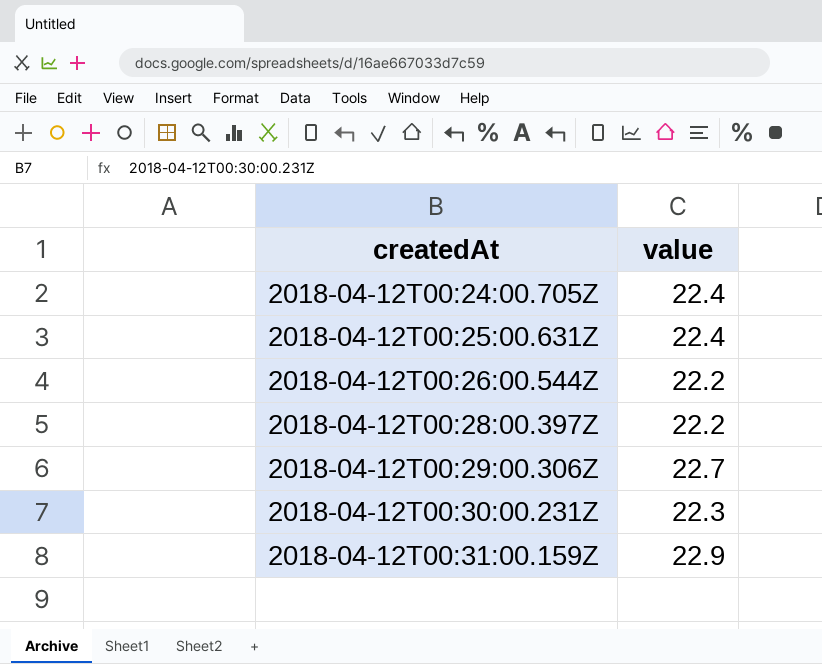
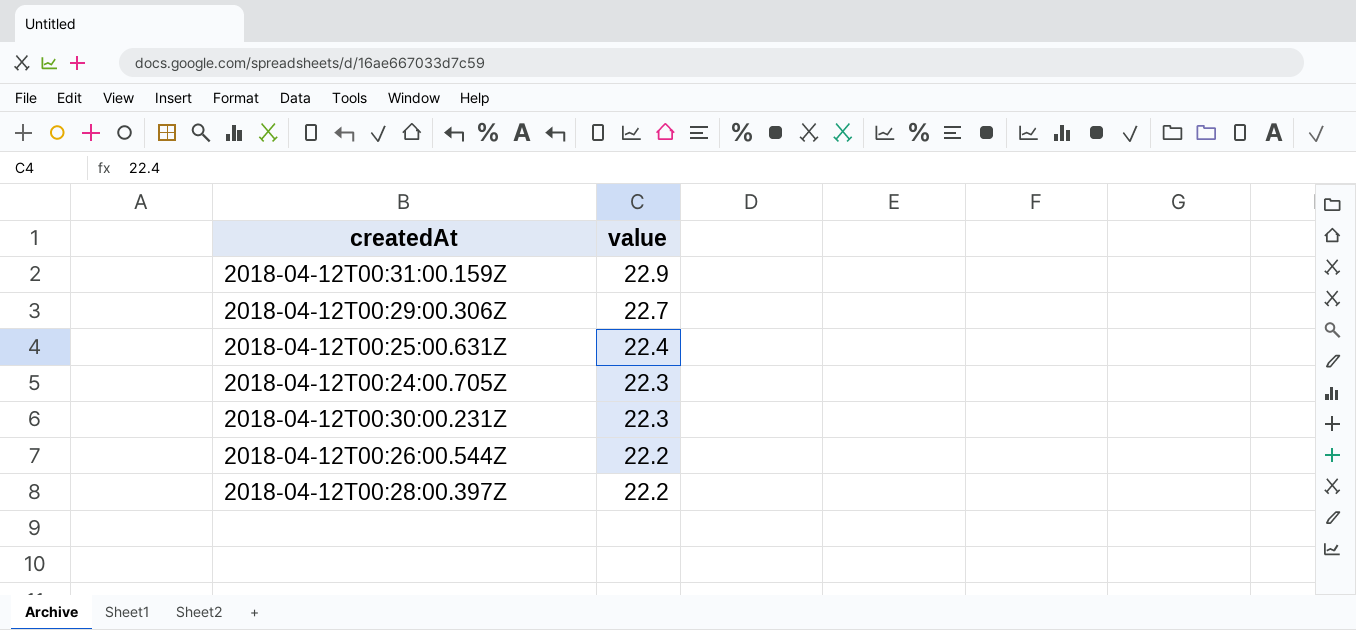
row order: createdAt ascending -> value descending
2018-04-12T00:24:00.705Z | value: 22.4 -> 22.3

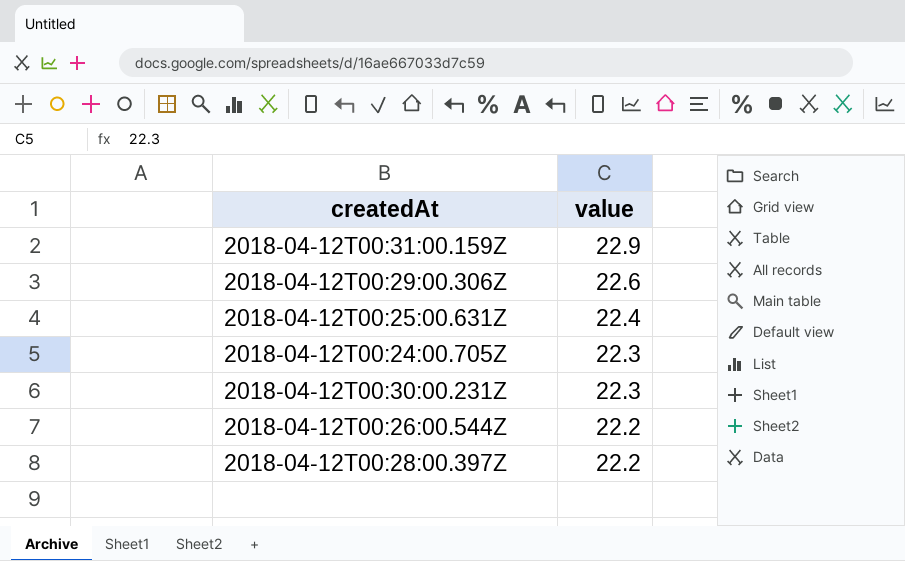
2018-04-12T00:29:00.306Z | value: 22.7 -> 22.6

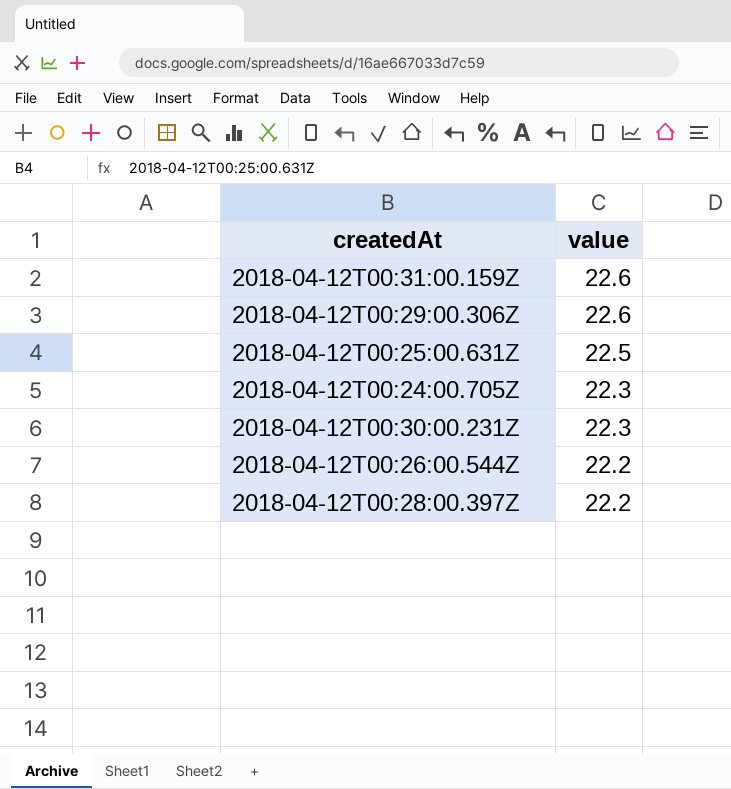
2018-04-12T00:31:00.159Z | value: 22.9 -> 22.6
2018-04-12T00:25:00.631Z | value: 22.4 -> 22.5

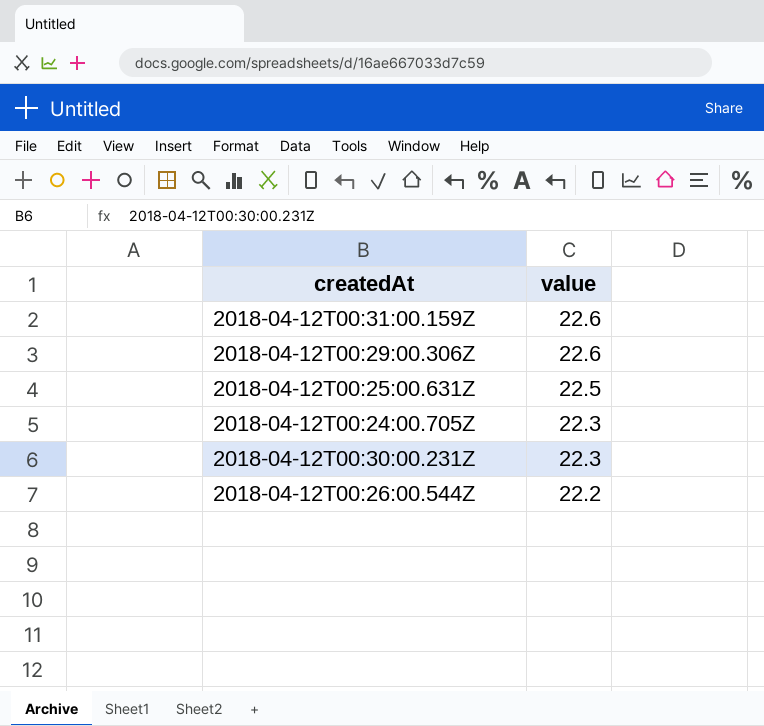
row 2018-04-12T00:28:00.397Z: 22.2 -> none

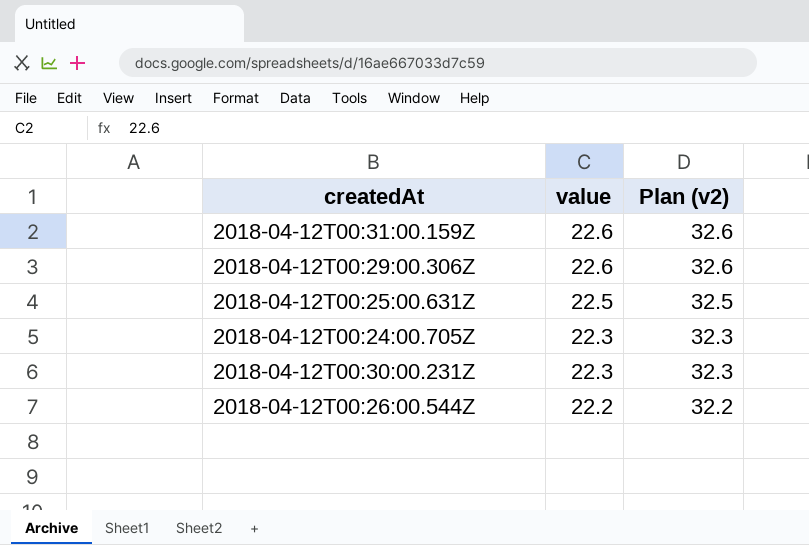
column Plan (v2) | formula: none -> [value] + 10

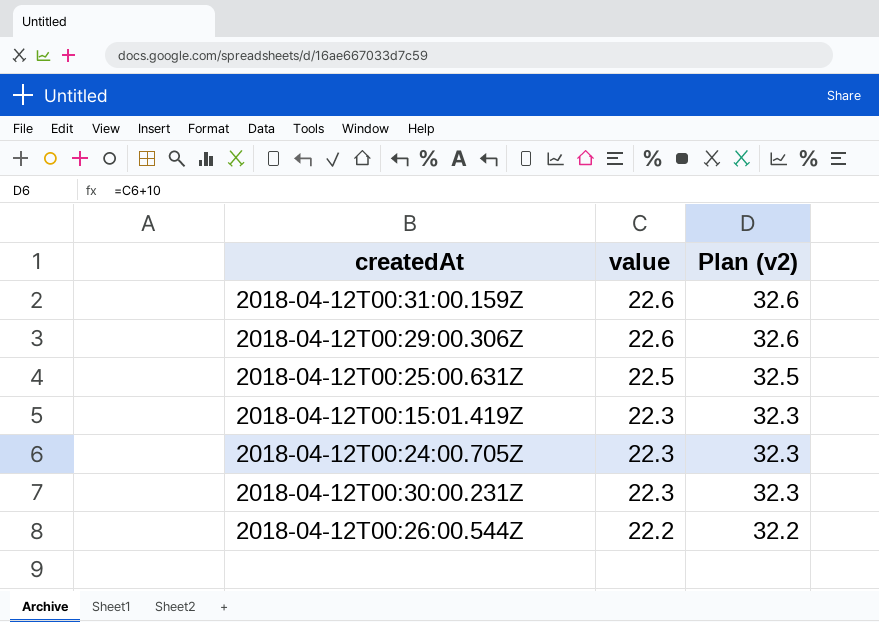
row 2018-04-12T00:15:01.419Z: none -> 22.3 | 32.3

